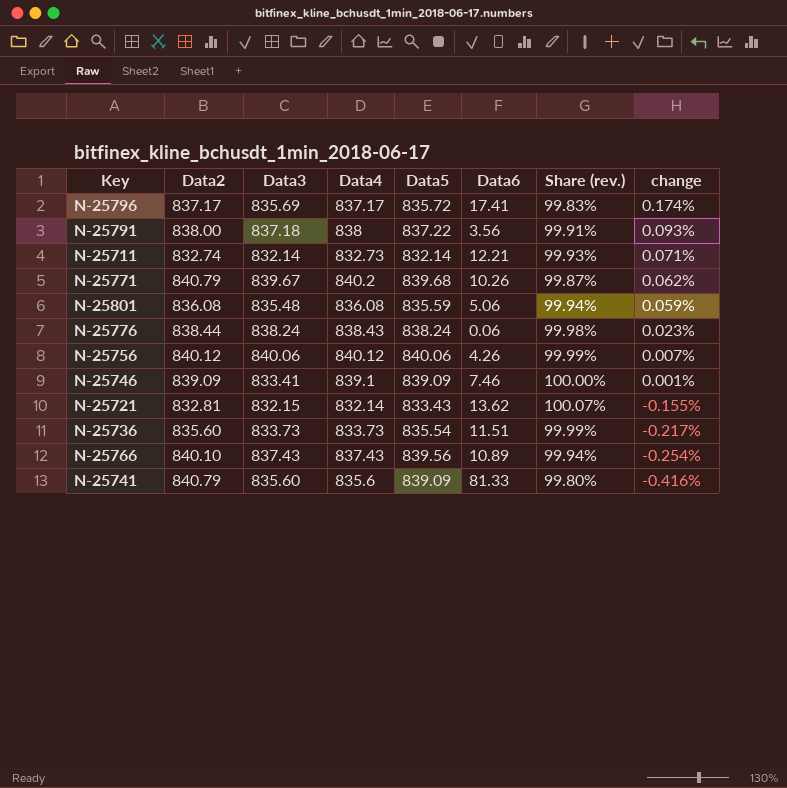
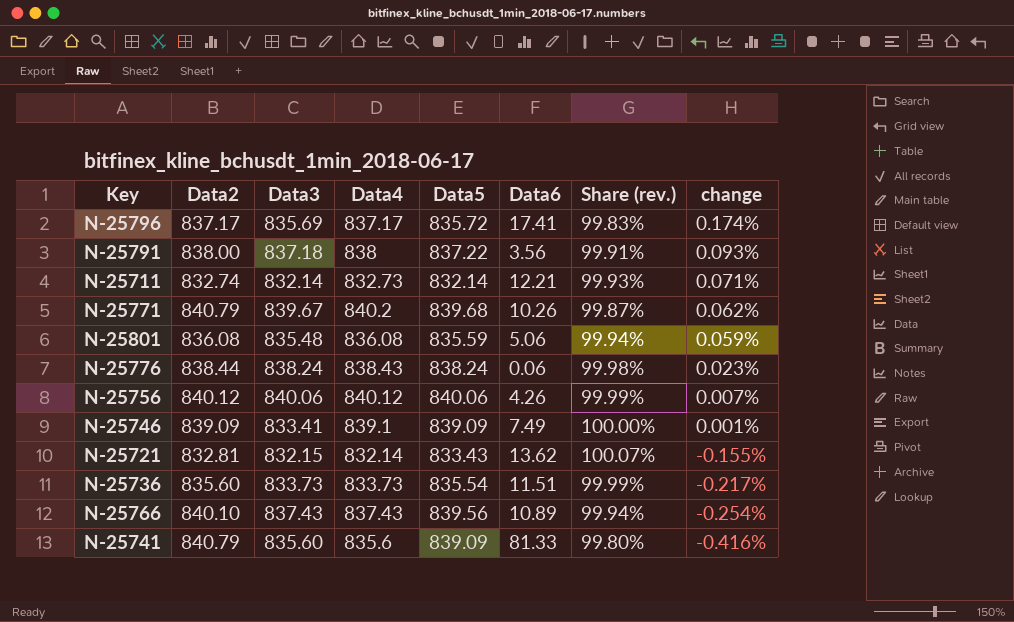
N-25746 | Data6: 7.46 -> 7.49

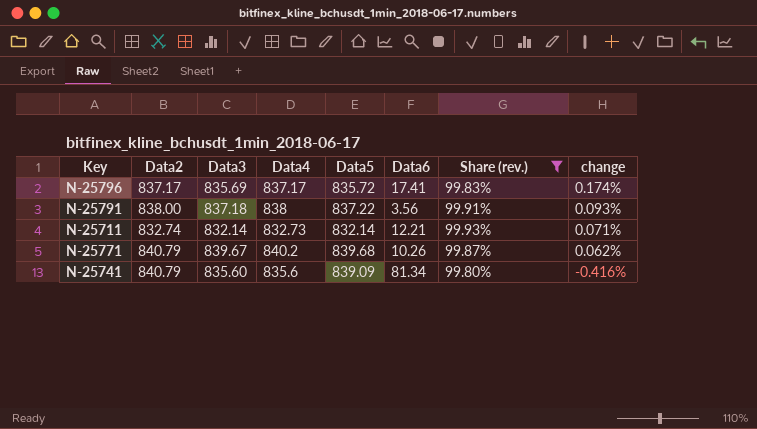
filter: none -> Share (rev.) <= 99.93%
N-25741 | Data6: 81.33 -> 81.34

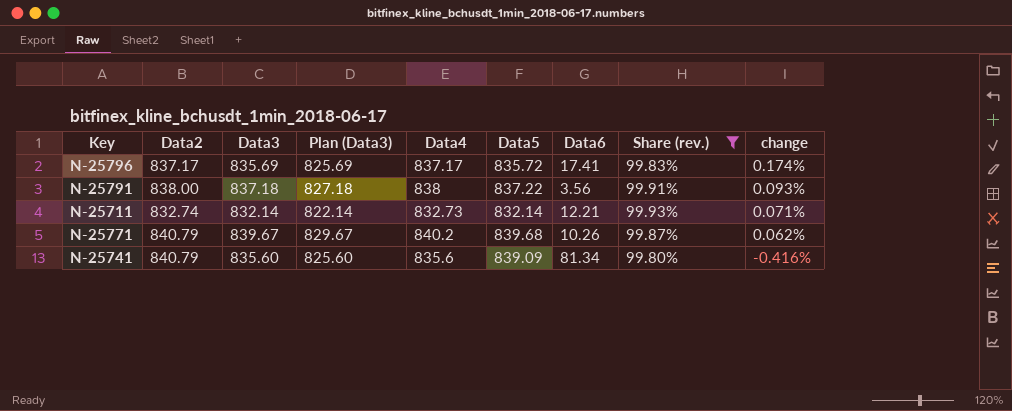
column Plan (Data3) | formula: none -> [Data3] - 10

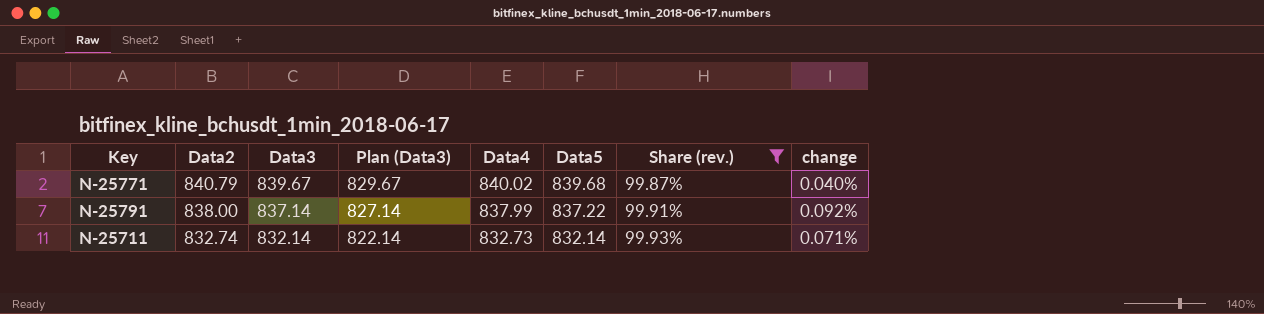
row order: change descending -> Data2 descending
column Data6 | position: 7 -> none
row N-25796: 837.17 | 835.69 | 825.69 | 837.17 | 835.72 | 17.41 | 99.83% | 0.174% -> none
row N-25741: 840.79 | 835.60 | 825.60 | 835.6 | 839.09 | 81.34 | 99.80% | -0.416% -> none
N-25771 | Data4: 840.2 -> 840.02
N-25771 | change: 0.062% -> 0.040%
N-25791 | Data3: 837.18 -> 837.14
N-25791 | Plan (Data3): 827.18 -> 827.14
N-25791 | Data4: 838 -> 837.99
N-25791 | change: 0.093% -> 0.092%

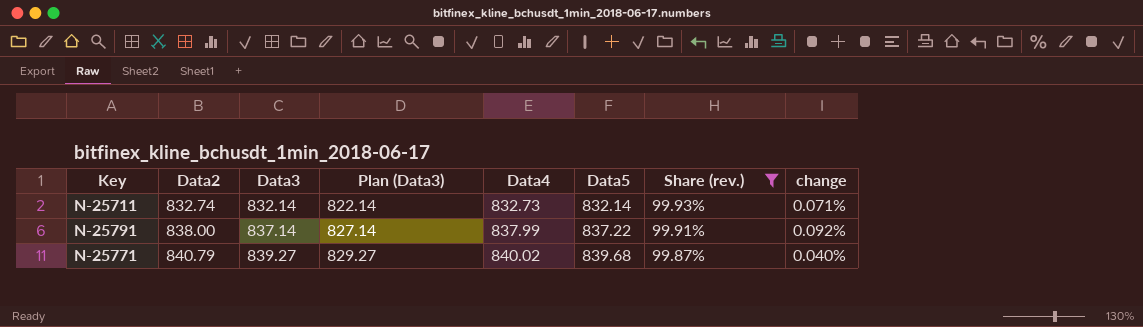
row order: Data2 descending -> Data2 ascending
N-25771 | Data3: 839.67 -> 839.27
N-25771 | Plan (Data3): 829.67 -> 829.27

